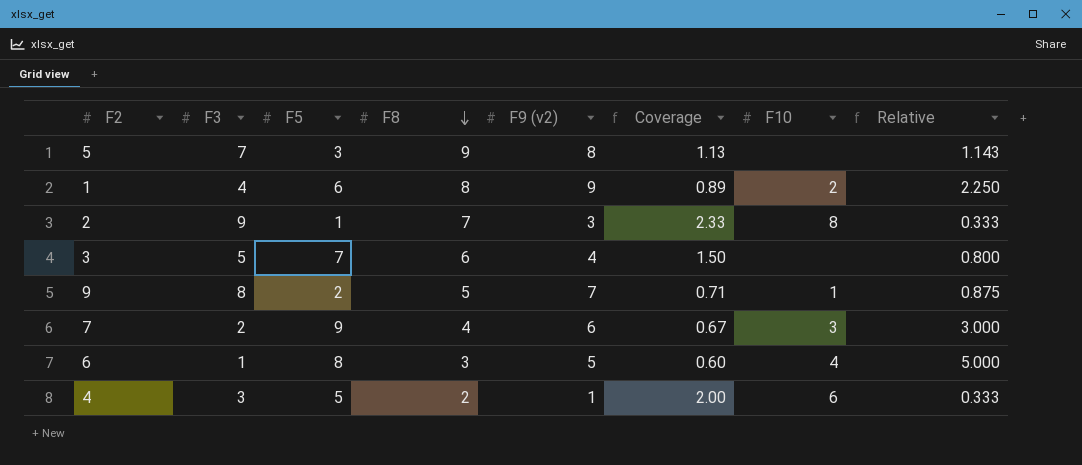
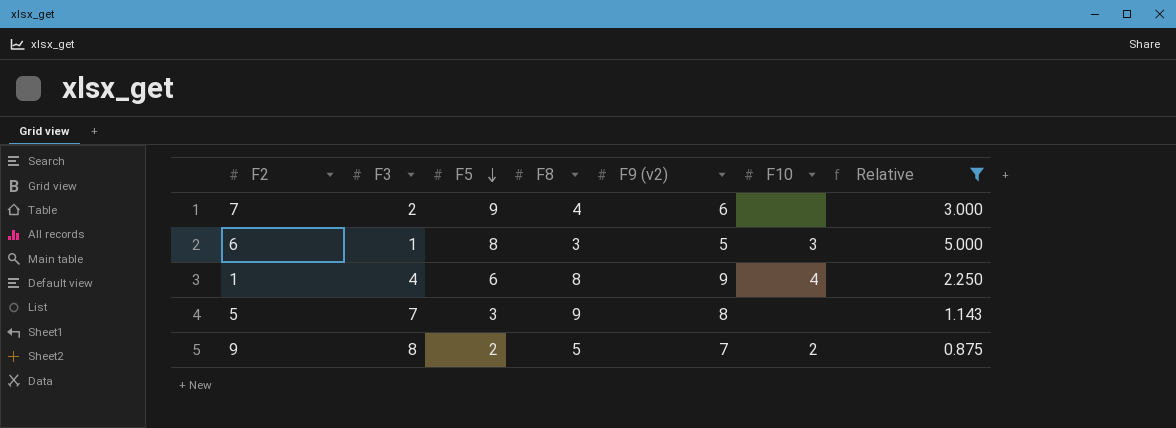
filter: none -> Relative >= 0.875
row order: F8 descending -> F5 descending
column Coverage | formula: [F8] / [F9 (v2)] -> none
7 | F10: 3 -> none
6 | F10: 4 -> 3
1 | F10: 2 -> 4
9 | F10: 1 -> 2

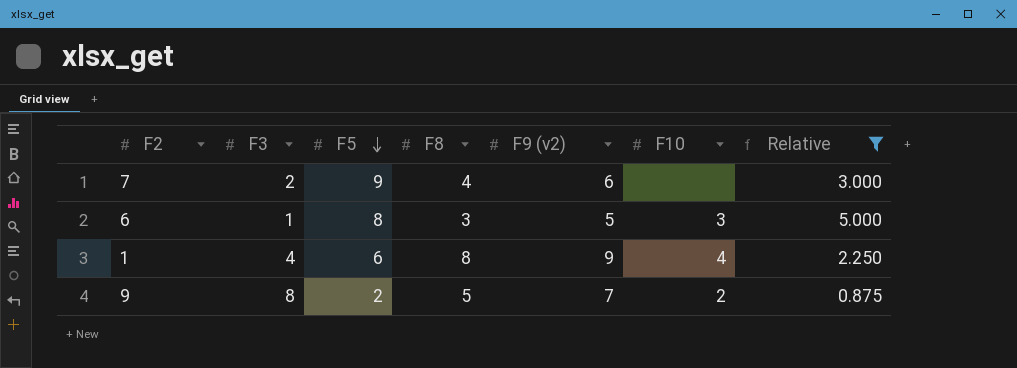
row 5: 7 | 3 | 9 | 8 | none | 1.143 -> none

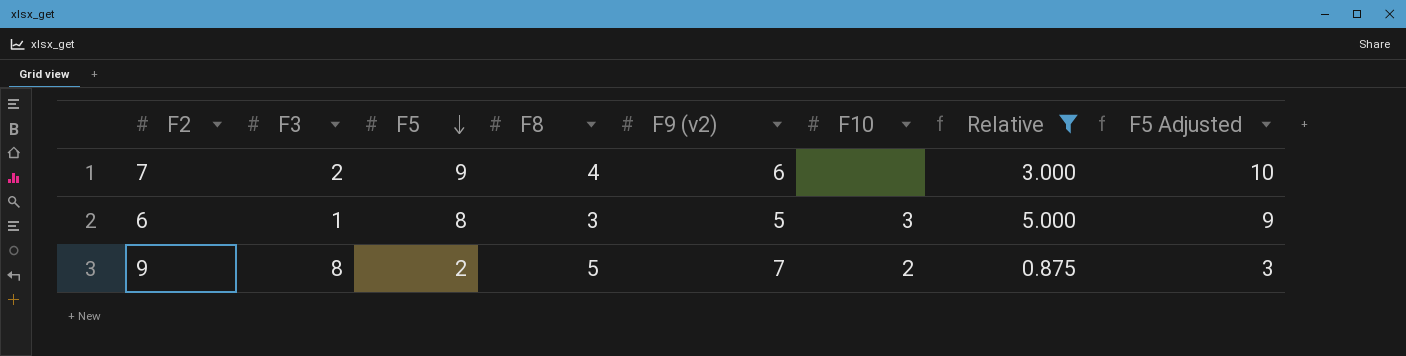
column F5 Adjusted | formula: none -> [F5] + 1
row 1: 4 | 6 | 8 | 9 | 4 | 2.250 -> none

